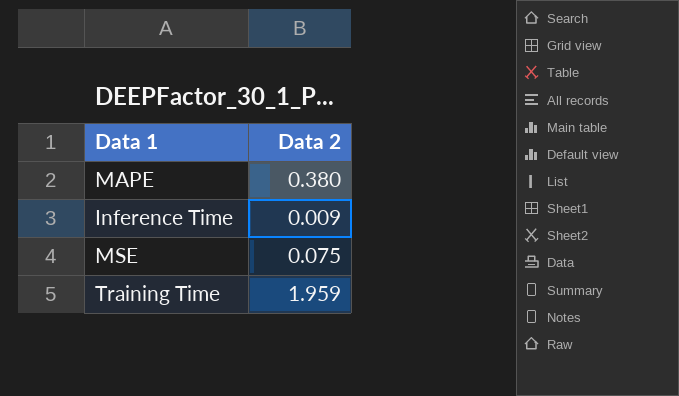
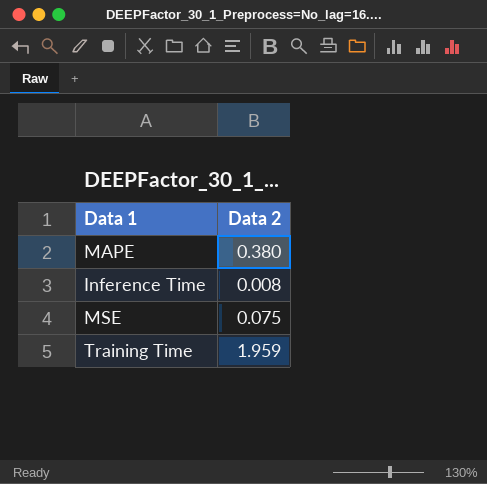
Inference Time | Data 2: 0.009 -> 0.008

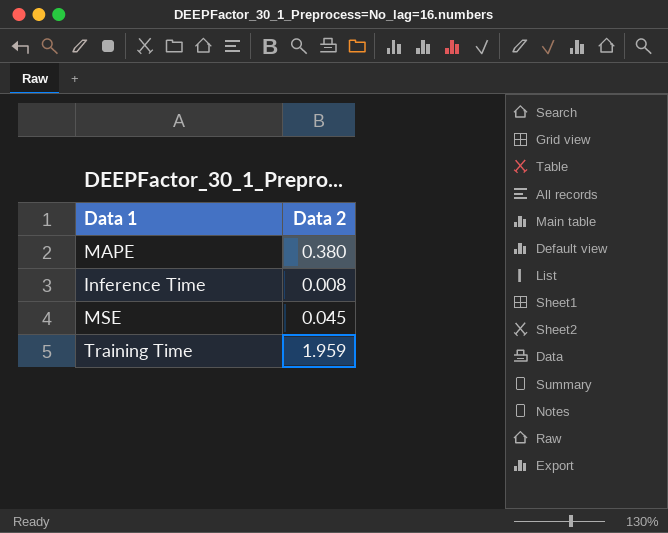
MSE | Data 2: 0.075 -> 0.045

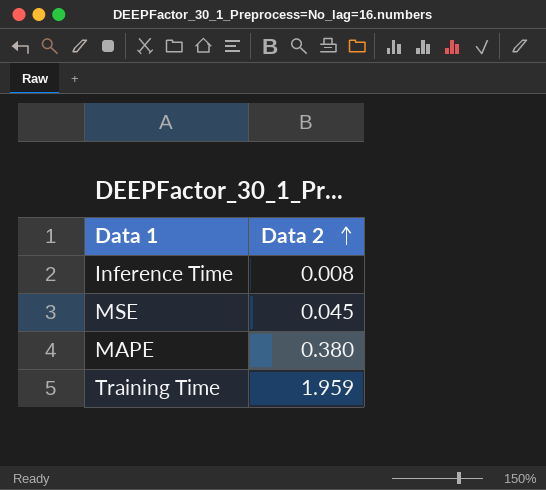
row order: none -> Data 2 ascending

